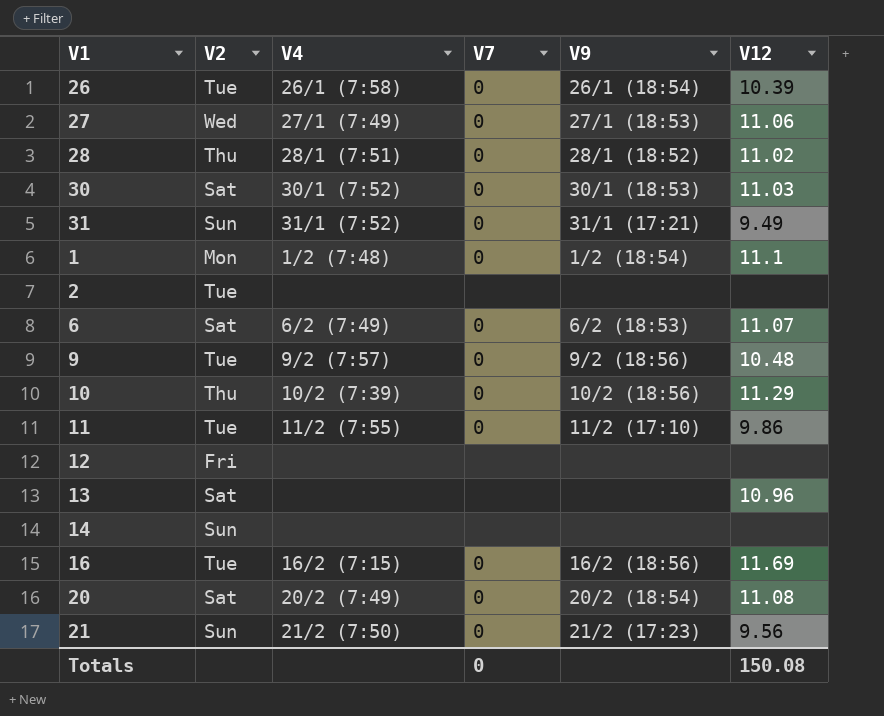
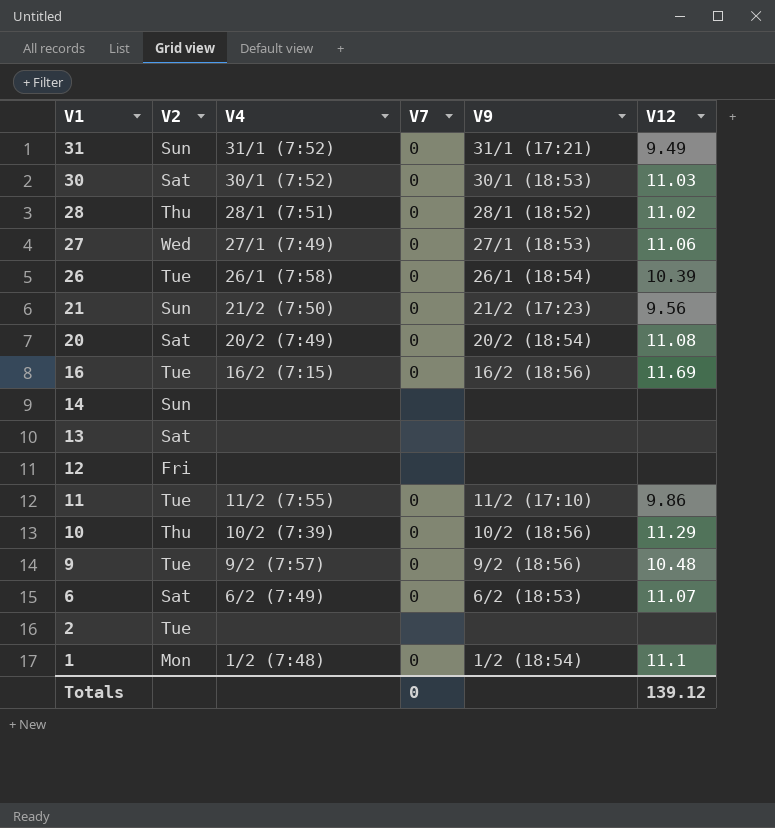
row order: none -> V1 descending
13 | V12: 10.96 -> none
Totals | V12: 150.08 -> 139.12

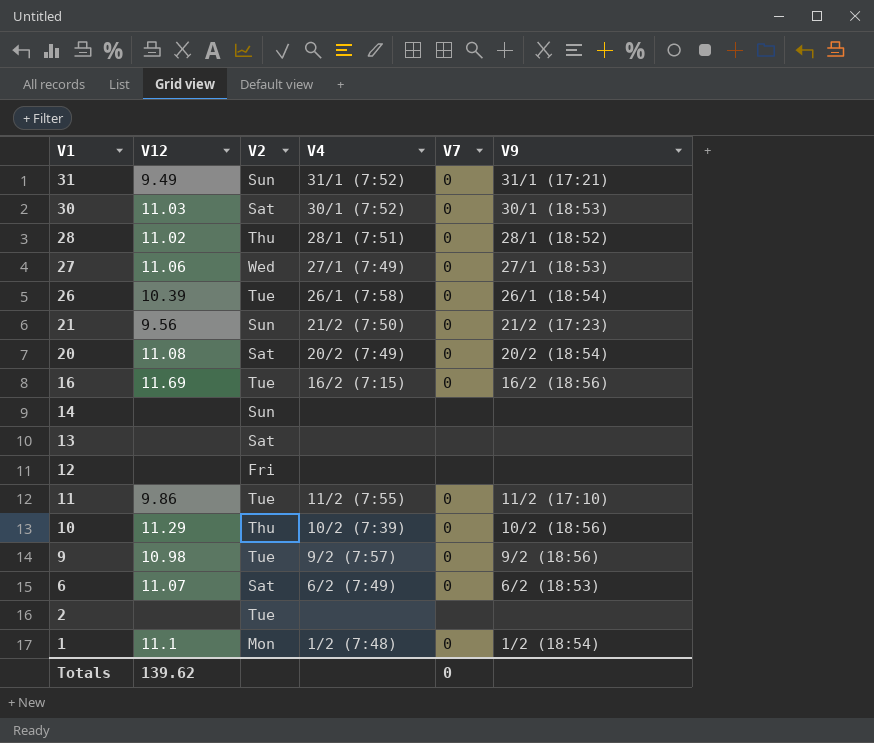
column V12 | position: 6 -> 2
9 | V12: 10.48 -> 10.98
Totals | V12: 139.12 -> 139.62

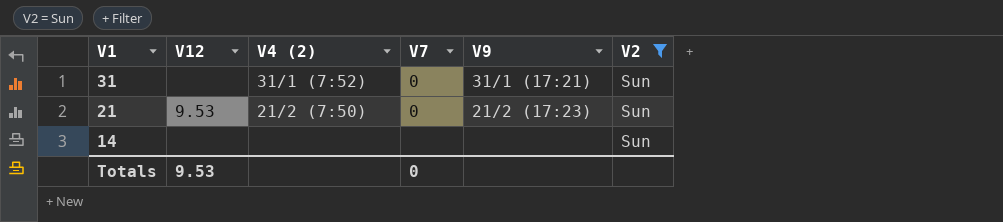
filter: none -> V2 = Sun
column name: V4 -> V4 (2)
column V2 | position: 3 -> 6
31 | V12: 9.49 -> none
21 | V12: 9.56 -> 9.53
Totals | V12: 139.62 -> 9.53

